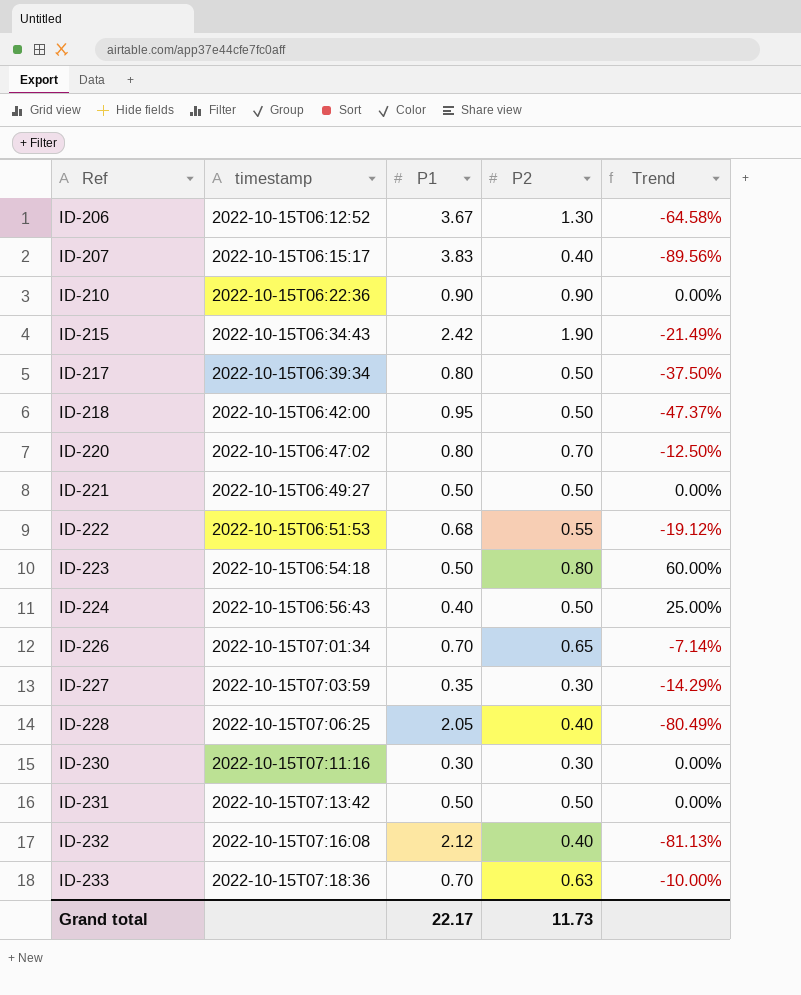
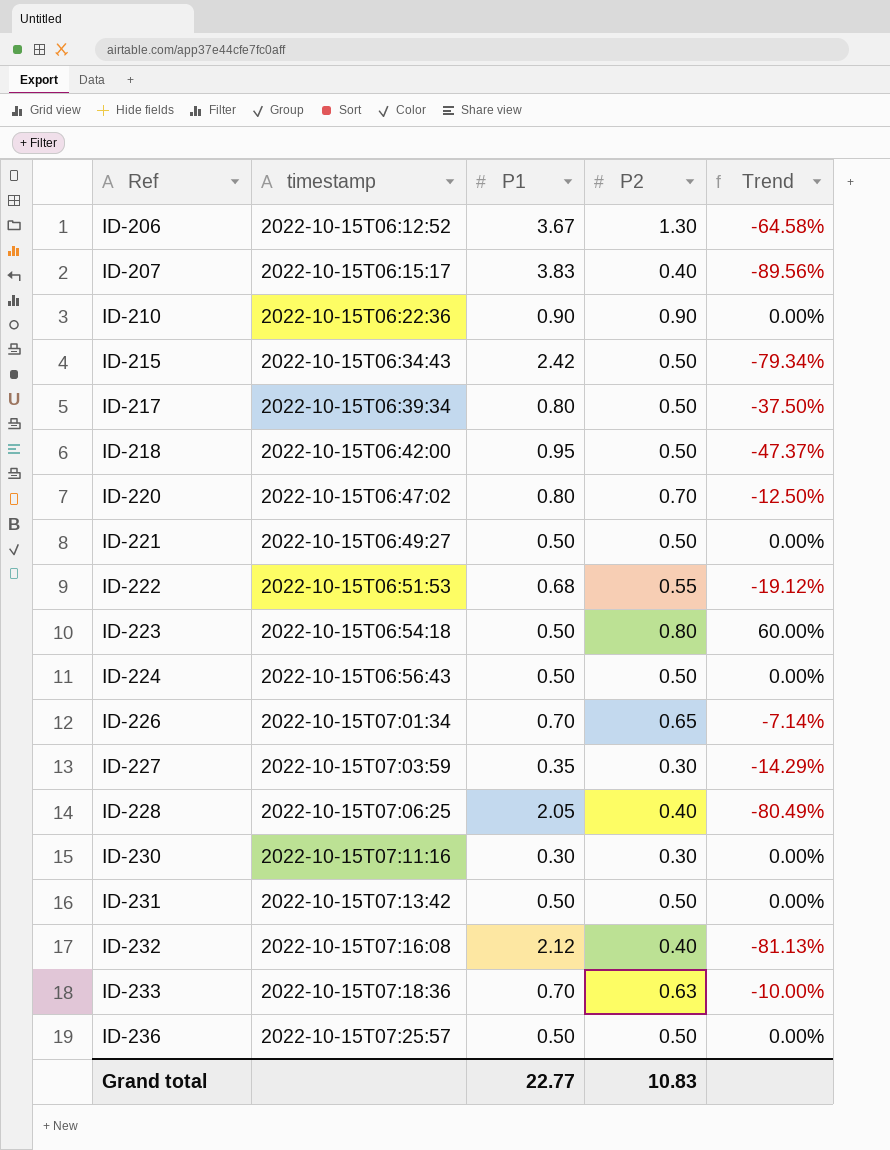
ID-215 | P2: 1.90 -> 0.50
ID-215 | Trend: -21.49% -> -79.34%
ID-224 | P1: 0.40 -> 0.50
ID-224 | Trend: 25.00% -> 0.00%
row ID-236: none -> 2022-10-15T07:25:57 | 0.50 | 0.50 | 0.00%
Grand total | P1: 22.17 -> 22.77
Grand total | P2: 11.73 -> 10.83

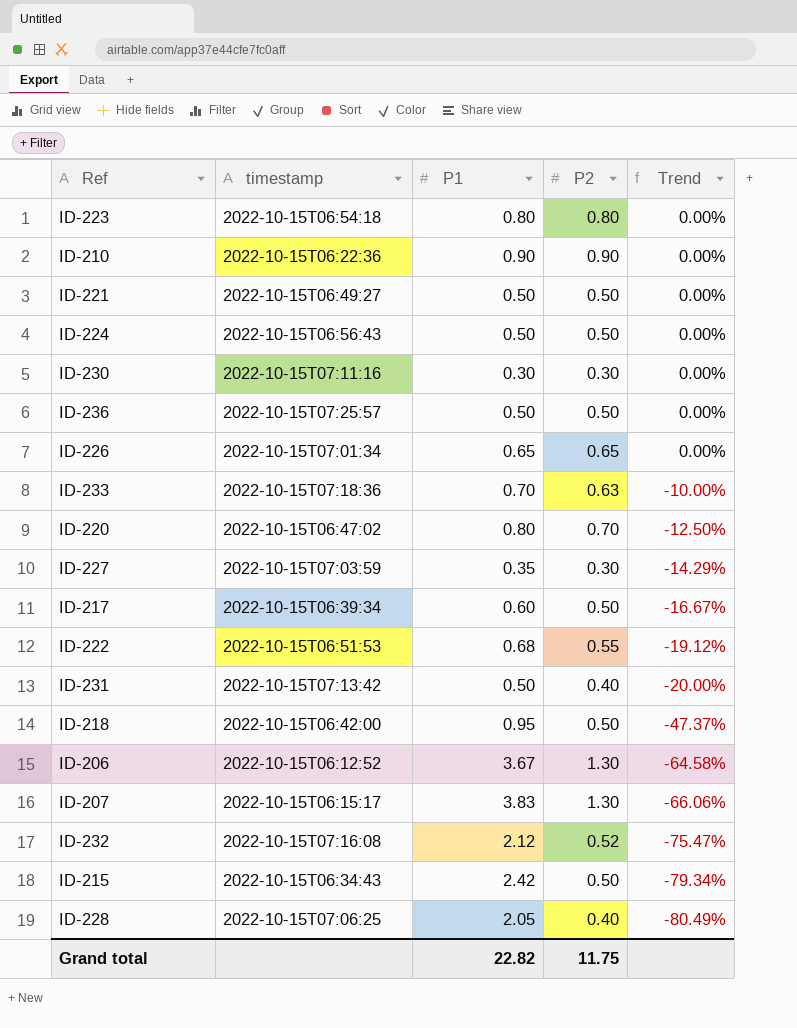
row order: Ref ascending -> Trend descending
ID-223 | P1: 0.50 -> 0.80
ID-223 | Trend: 60.00% -> 0.00%
ID-226 | P1: 0.70 -> 0.65
ID-226 | Trend: -7.14% -> 0.00%
ID-217 | P1: 0.80 -> 0.60
ID-217 | Trend: -37.50% -> -16.67%
ID-231 | P2: 0.50 -> 0.40
ID-231 | Trend: 0.00% -> -20.00%
ID-207 | P2: 0.40 -> 1.30
ID-207 | Trend: -89.56% -> -66.06%
ID-232 | P2: 0.40 -> 0.52
ID-232 | Trend: -81.13% -> -75.47%
Grand total | P1: 22.77 -> 22.82
Grand total | P2: 10.83 -> 11.75

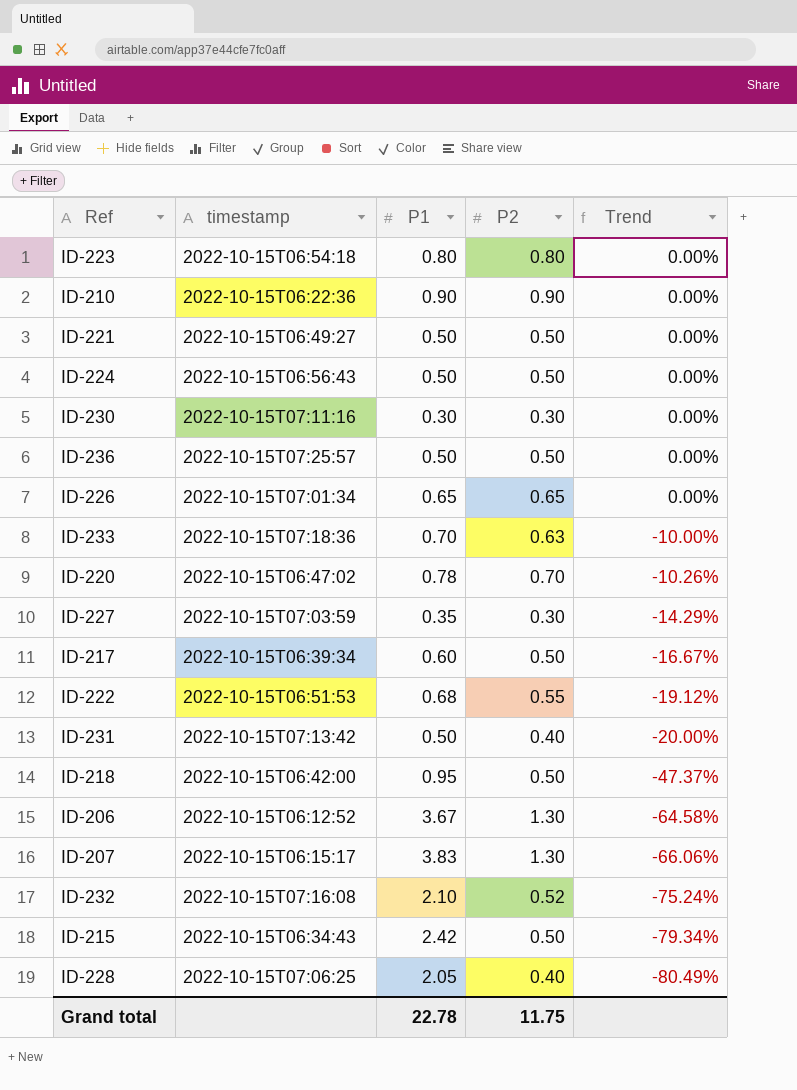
ID-220 | P1: 0.80 -> 0.78
ID-220 | Trend: -12.50% -> -10.26%
ID-232 | P1: 2.12 -> 2.10
ID-232 | Trend: -75.47% -> -75.24%
Grand total | P1: 22.82 -> 22.78

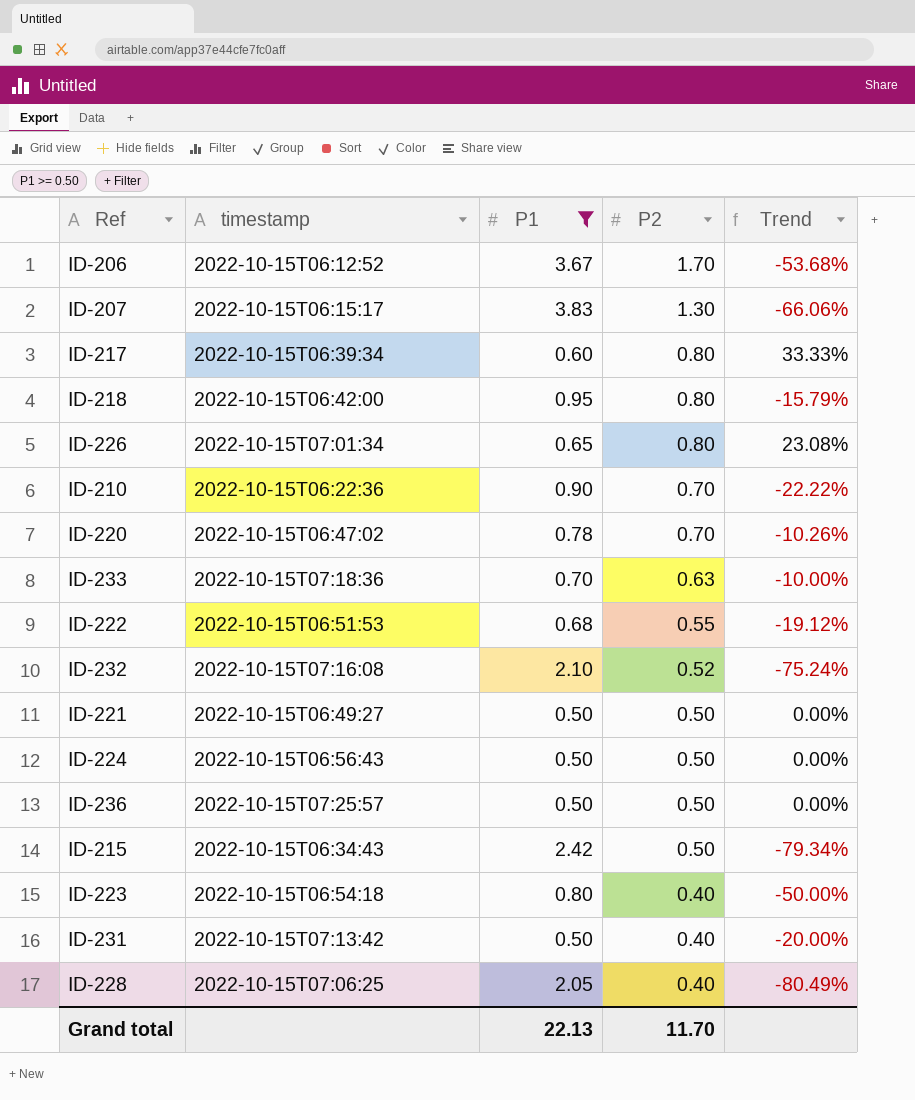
filter: none -> P1 >= 0.50
row order: Trend descending -> P2 descending
ID-206 | P2: 1.30 -> 1.70
ID-206 | Trend: -64.58% -> -53.68%
ID-217 | P2: 0.50 -> 0.80
ID-217 | Trend: -16.67% -> 33.33%
ID-218 | P2: 0.50 -> 0.80
ID-218 | Trend: -47.37% -> -15.79%
ID-226 | P2: 0.65 -> 0.80
ID-226 | Trend: 0.00% -> 23.08%
ID-210 | P2: 0.90 -> 0.70
ID-210 | Trend: 0.00% -> -22.22%
ID-223 | P2: 0.80 -> 0.40
ID-223 | Trend: 0.00% -> -50.00%
Grand total | P1: 22.78 -> 22.13
Grand total | P2: 11.75 -> 11.70

